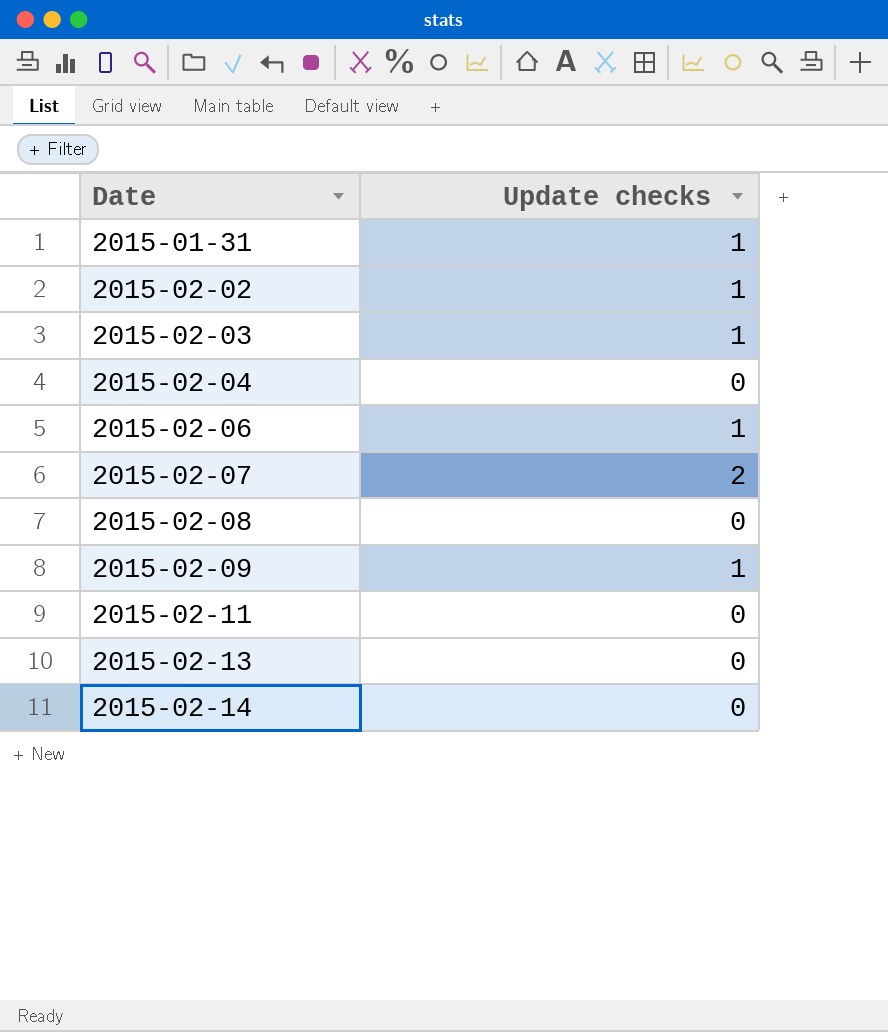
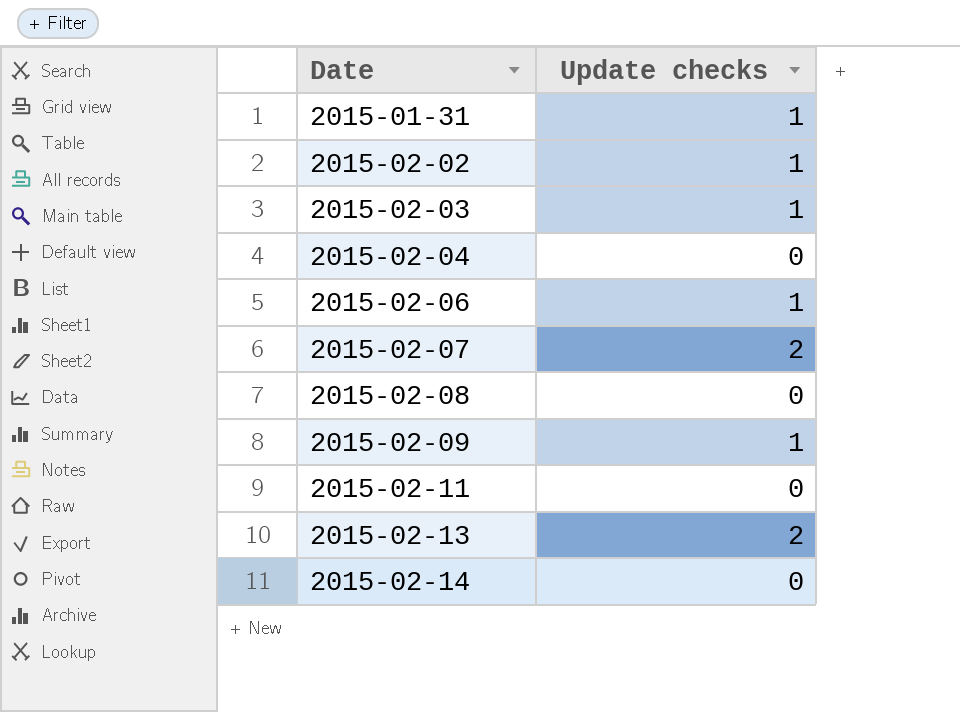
2015-02-13 | Update checks: 0 -> 2

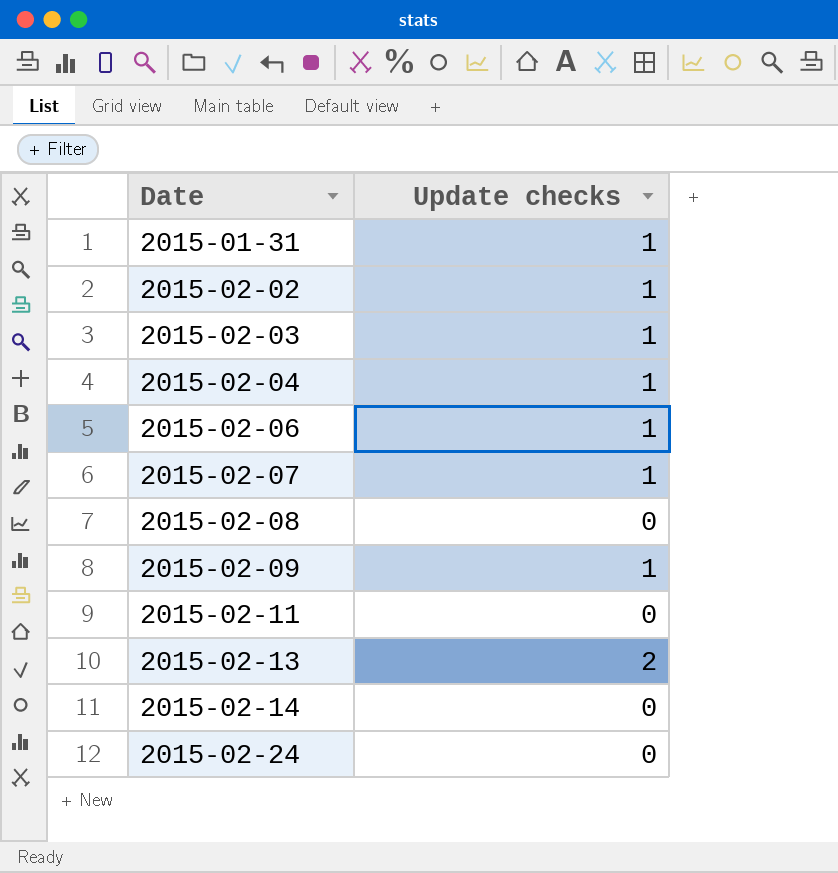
2015-02-04 | Update checks: 0 -> 1
2015-02-07 | Update checks: 2 -> 1
row 2015-02-24: none -> 0

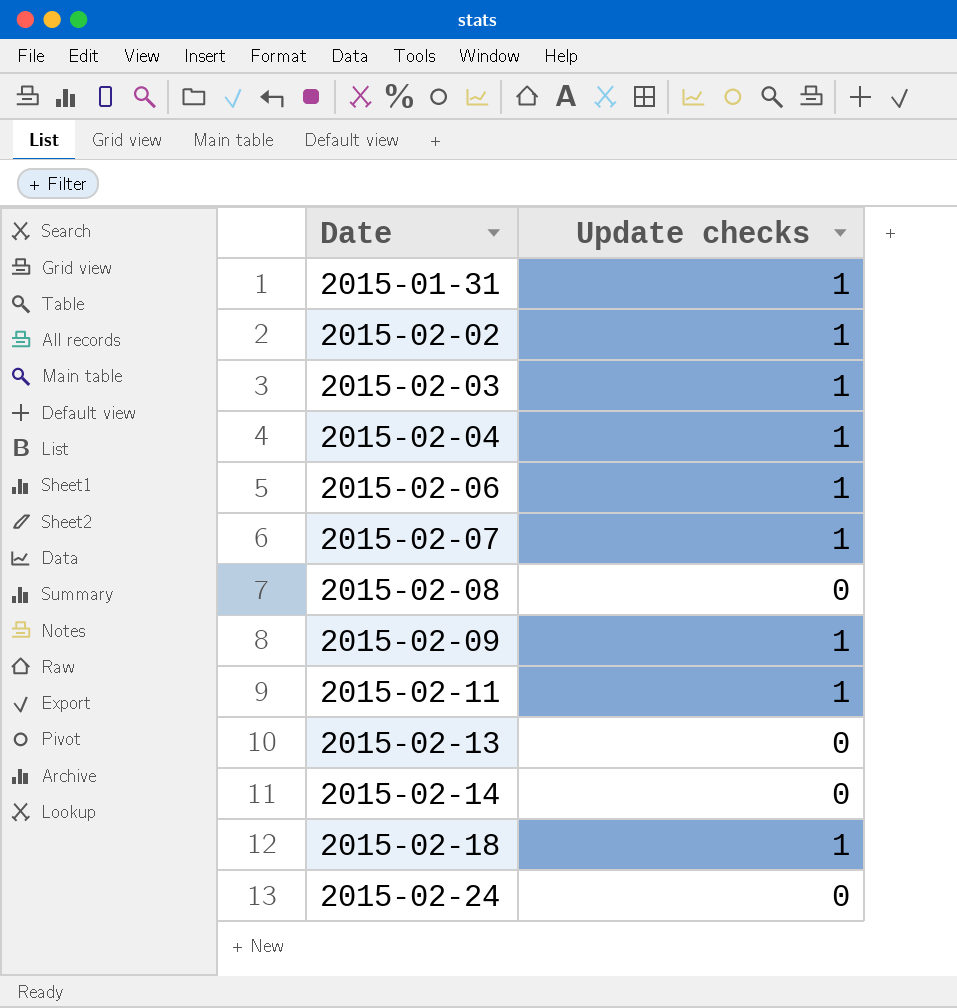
2015-02-11 | Update checks: 0 -> 1
2015-02-13 | Update checks: 2 -> 0
row 2015-02-18: none -> 1

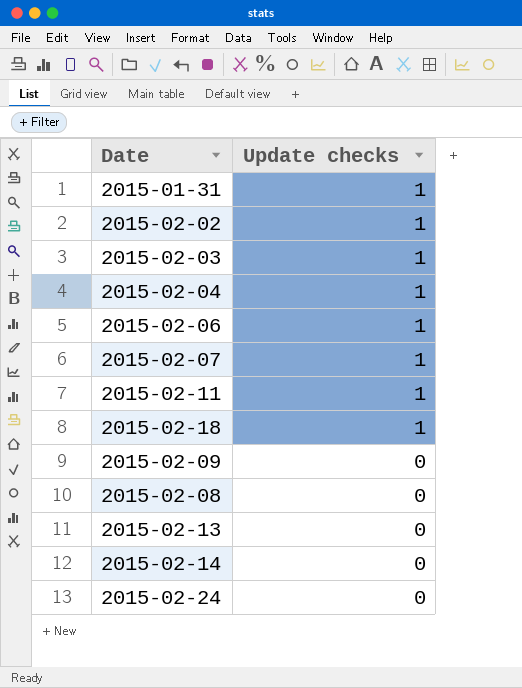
row order: Date ascending -> Update checks descending
2015-02-09 | Update checks: 1 -> 0

